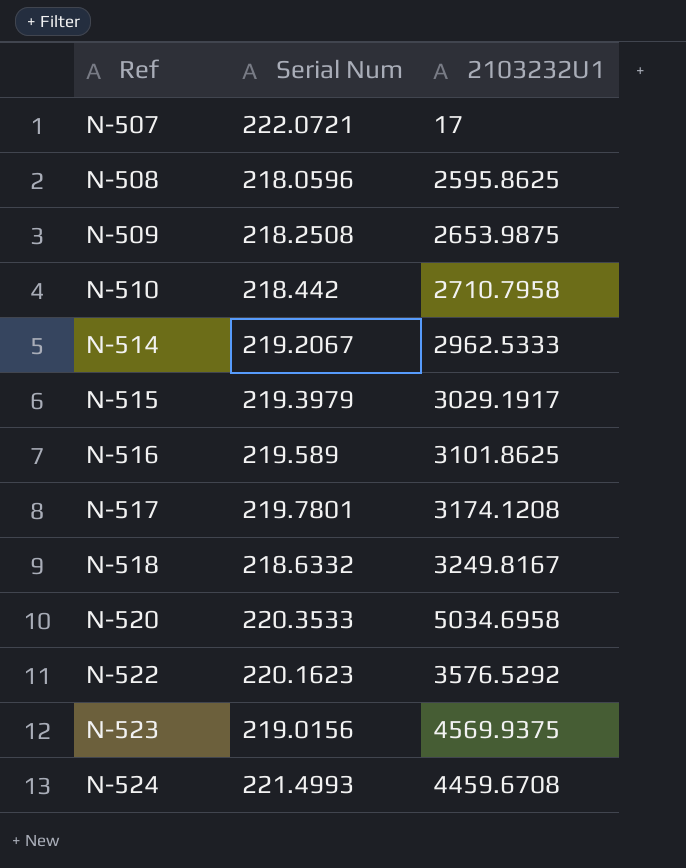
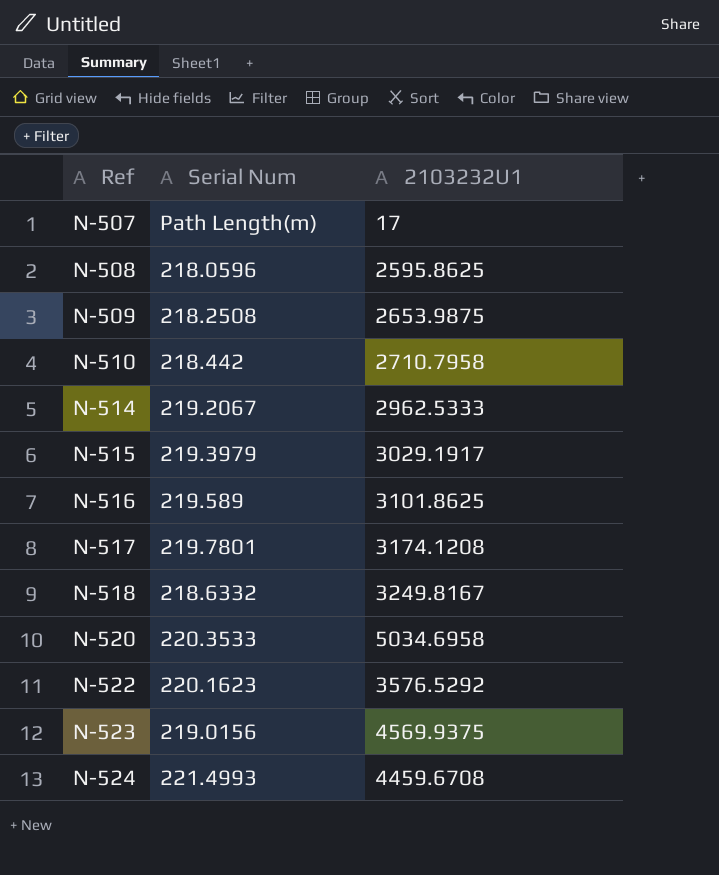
N-507 | Serial Num: 222.0721 -> Path Length(m)

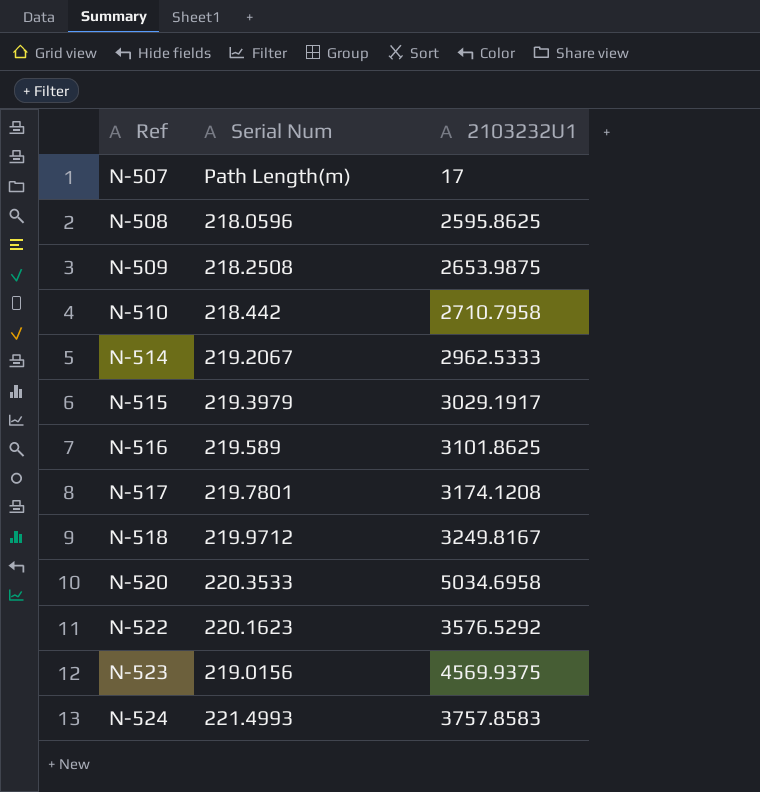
N-518 | Serial Num: 218.6332 -> 219.9712
N-524 | 2103232U1: 4459.6708 -> 3757.8583

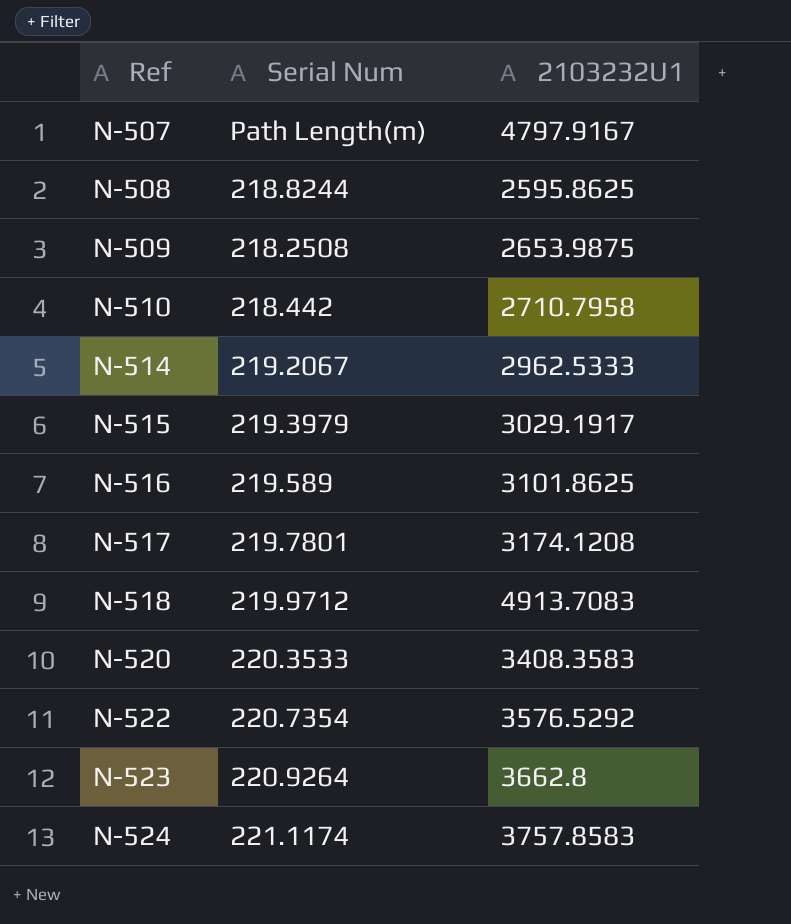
N-507 | 2103232U1: 17 -> 4797.9167
N-508 | Serial Num: 218.0596 -> 218.8244
N-518 | 2103232U1: 3249.8167 -> 4913.7083
N-520 | 2103232U1: 5034.6958 -> 3408.3583
N-522 | Serial Num: 220.1623 -> 220.7354
N-523 | Serial Num: 219.0156 -> 220.9264
N-523 | 2103232U1: 4569.9375 -> 3662.8
N-524 | Serial Num: 221.4993 -> 221.1174

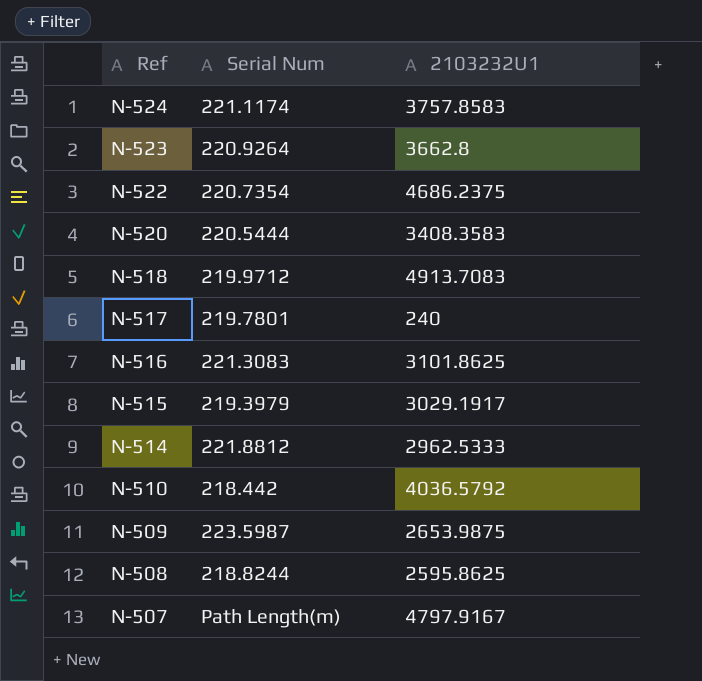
row order: Ref ascending -> Ref descending
N-522 | 2103232U1: 3576.5292 -> 4686.2375
N-520 | Serial Num: 220.3533 -> 220.5444
N-517 | 2103232U1: 3174.1208 -> 240
N-516 | Serial Num: 219.589 -> 221.3083
N-514 | Serial Num: 219.2067 -> 221.8812
N-510 | 2103232U1: 2710.7958 -> 4036.5792
N-509 | Serial Num: 218.2508 -> 223.5987

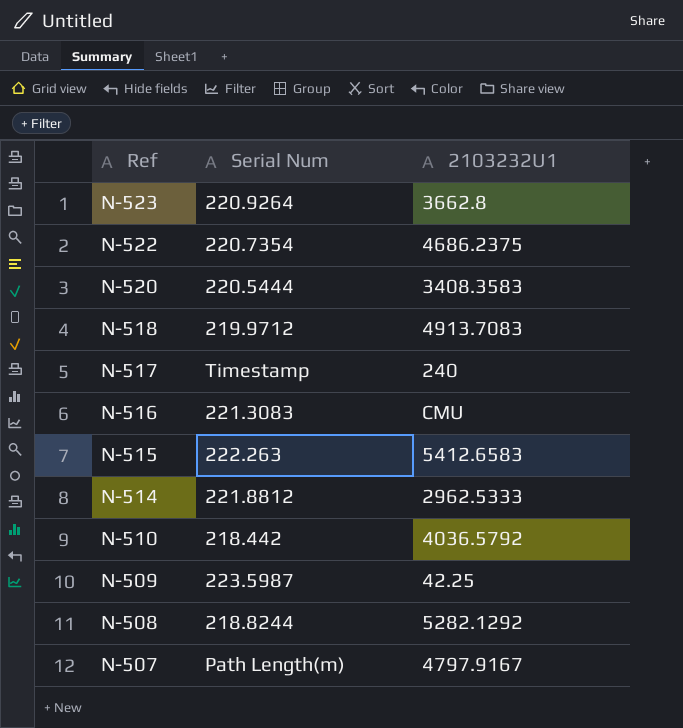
row N-524: 221.1174 | 3757.8583 -> none
N-517 | Serial Num: 219.7801 -> Timestamp
N-516 | 2103232U1: 3101.8625 -> CMU
N-515 | Serial Num: 219.3979 -> 222.263
N-515 | 2103232U1: 3029.1917 -> 5412.6583
N-509 | 2103232U1: 2653.9875 -> 42.25
N-508 | 2103232U1: 2595.8625 -> 5282.1292

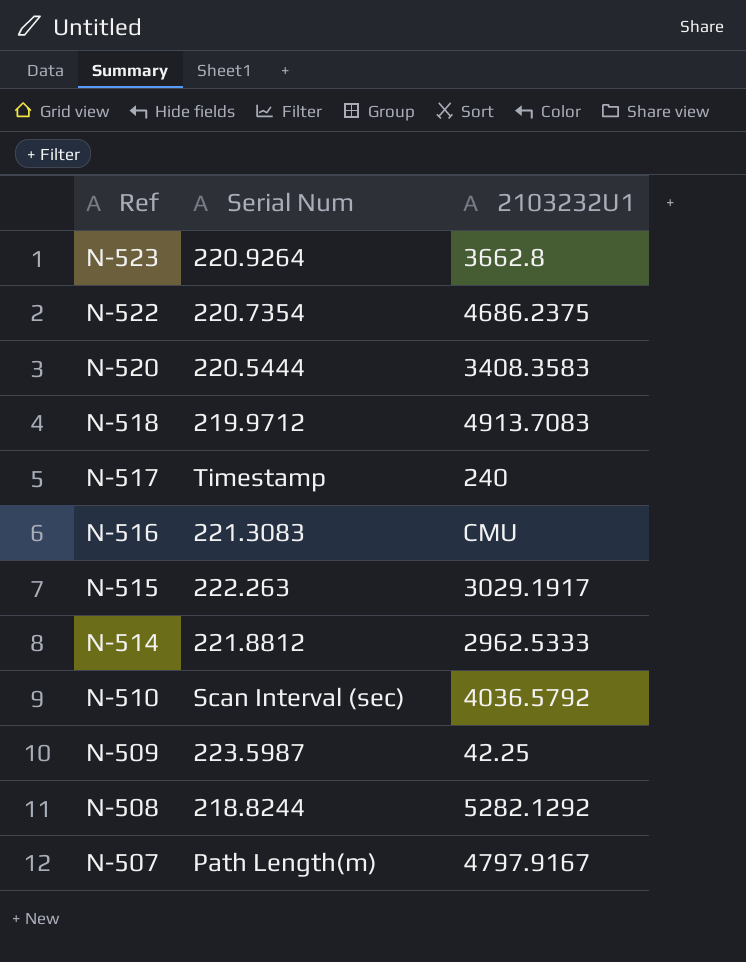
N-515 | 2103232U1: 5412.6583 -> 3029.1917
N-510 | Serial Num: 218.442 -> Scan Interval (sec)

